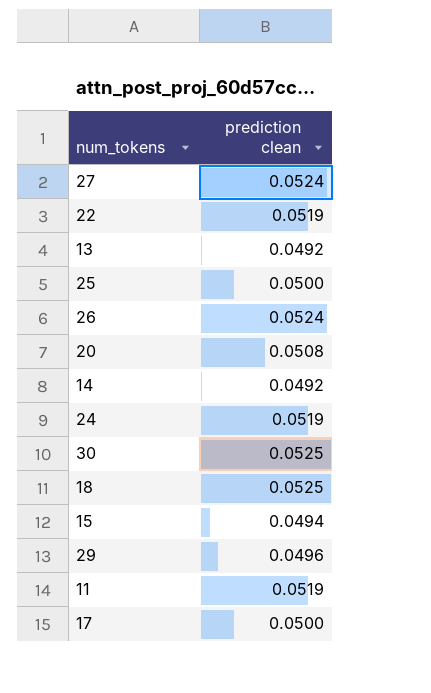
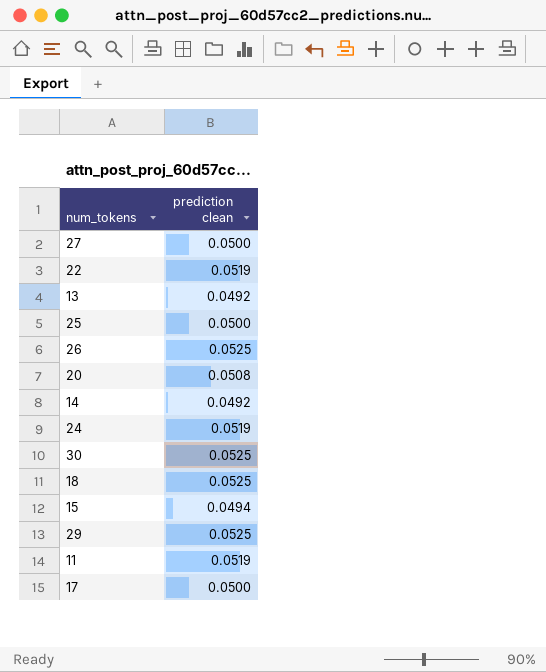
27 | prediction clean: 0.0524 -> 0.0500
26 | prediction clean: 0.0524 -> 0.0525
29 | prediction clean: 0.0496 -> 0.0525

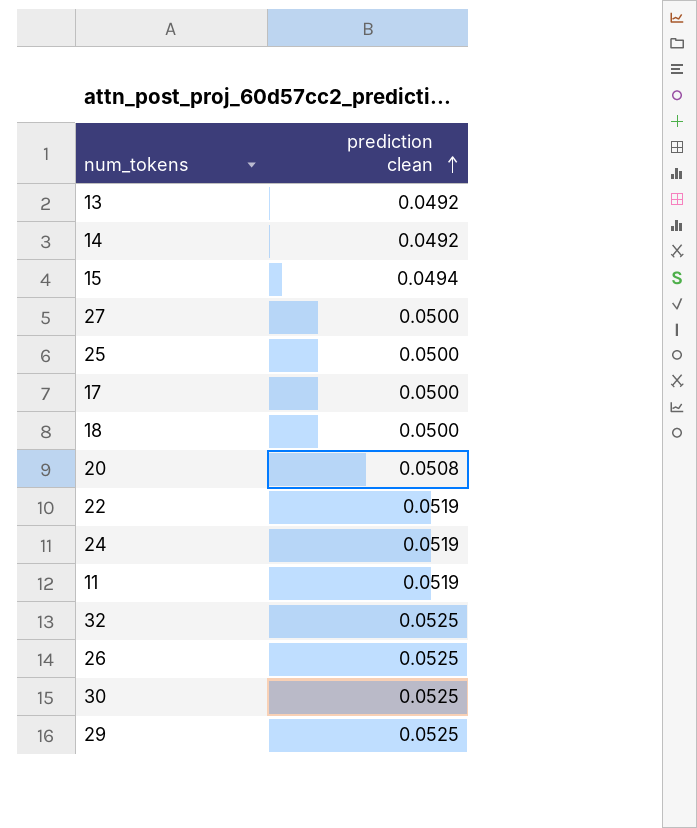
row order: none -> prediction clean ascending
18 | prediction clean: 0.0525 -> 0.0500
row 32: none -> 0.0525

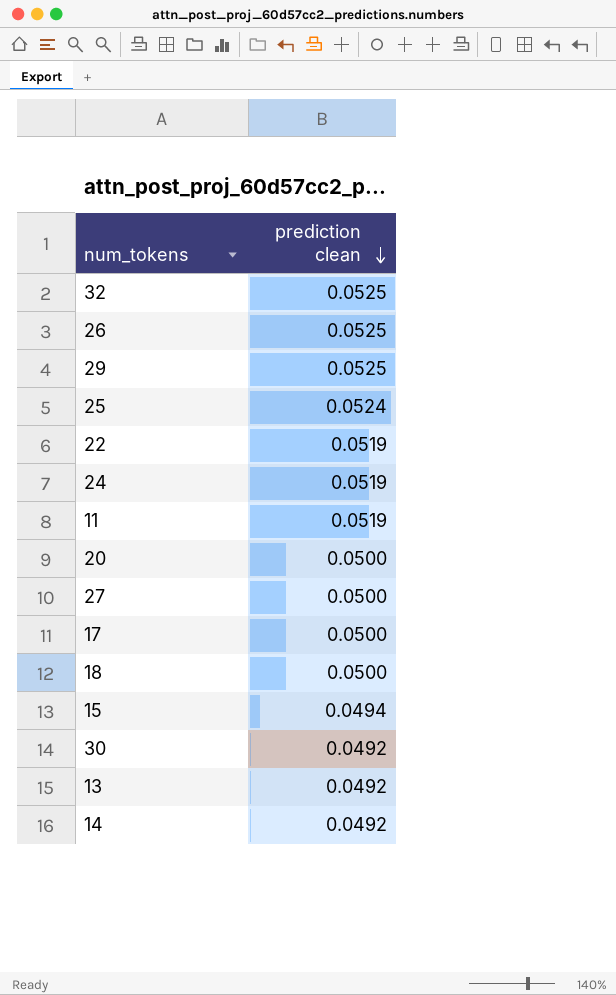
row order: prediction clean ascending -> prediction clean descending
25 | prediction clean: 0.0500 -> 0.0524
20 | prediction clean: 0.0508 -> 0.0500
30 | prediction clean: 0.0525 -> 0.0492

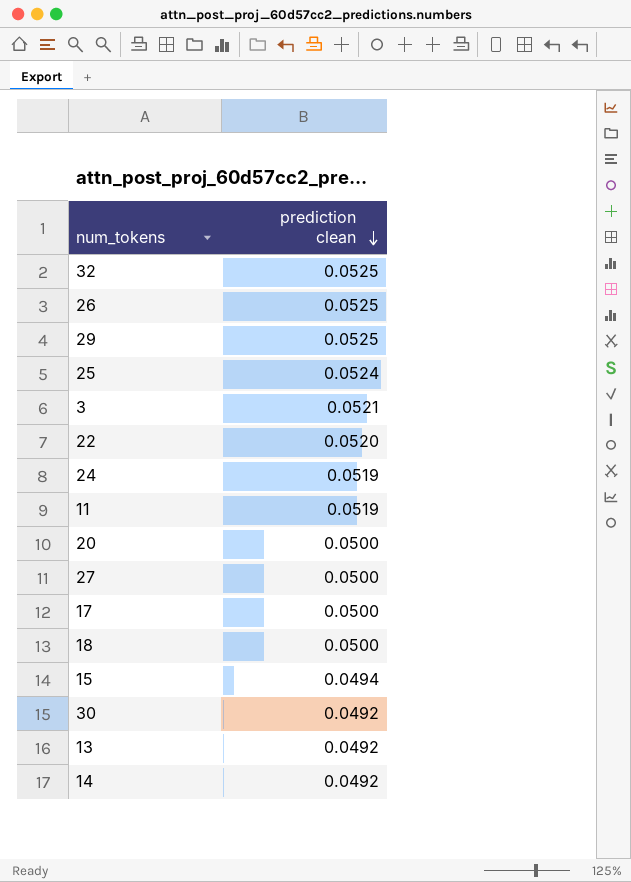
row 3: none -> 0.0521
22 | prediction clean: 0.0519 -> 0.0520

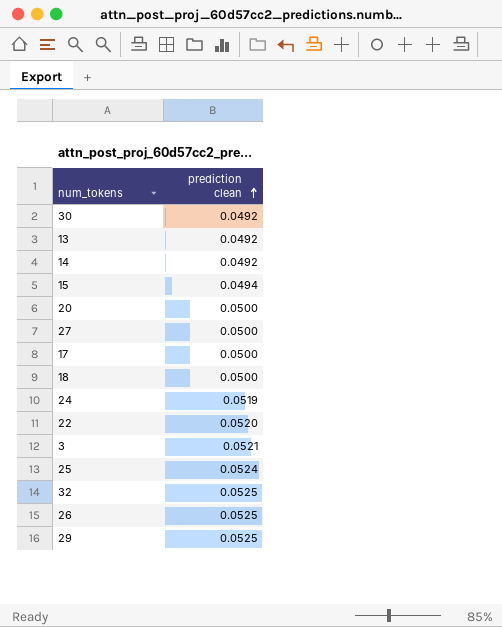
row order: prediction clean descending -> prediction clean ascending
row 11: 0.0519 -> none

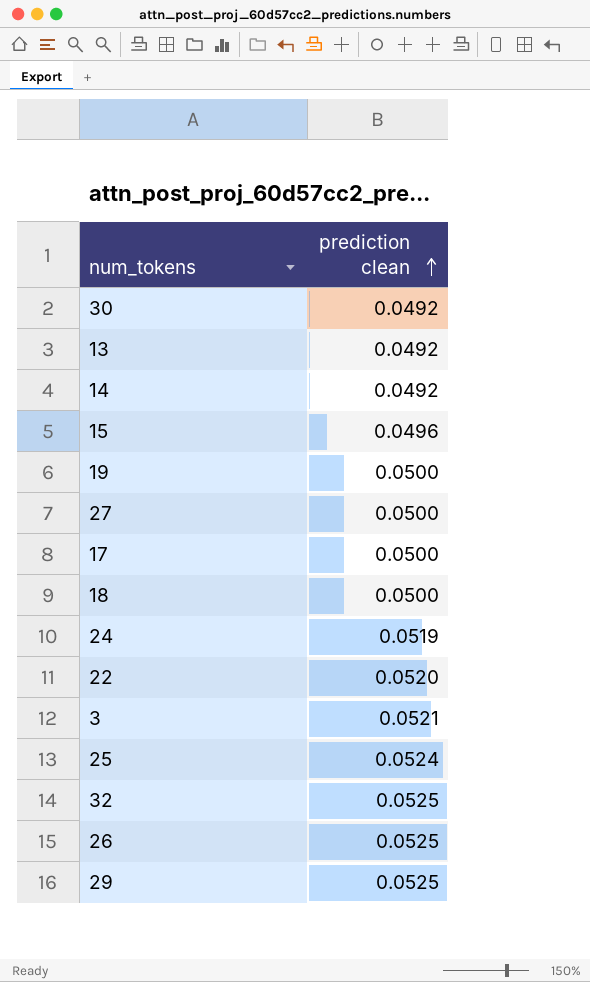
row 20: 0.0500 -> none
15 | prediction clean: 0.0494 -> 0.0496
row 19: none -> 0.0500

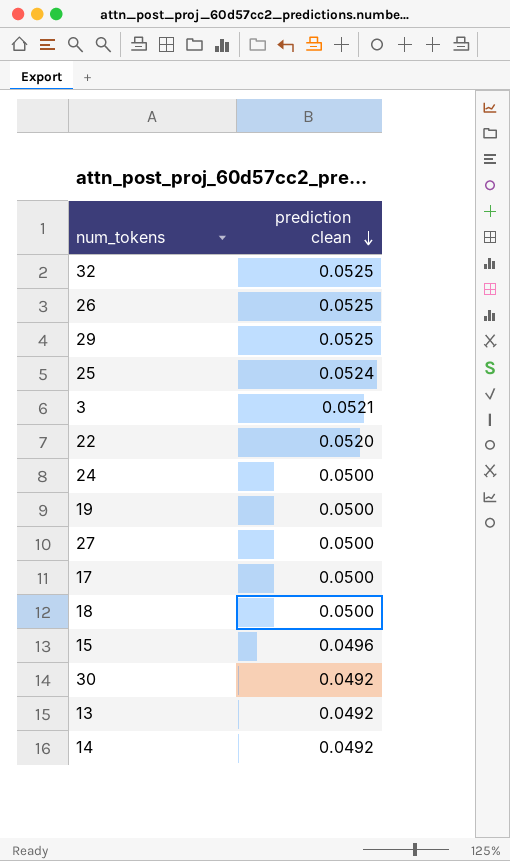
row order: prediction clean ascending -> prediction clean descending
24 | prediction clean: 0.0519 -> 0.0500

